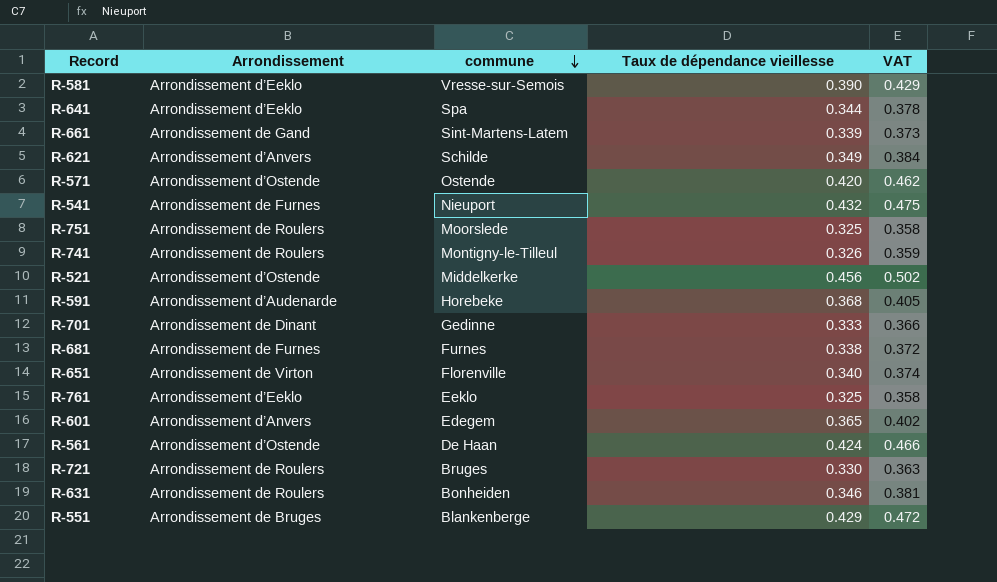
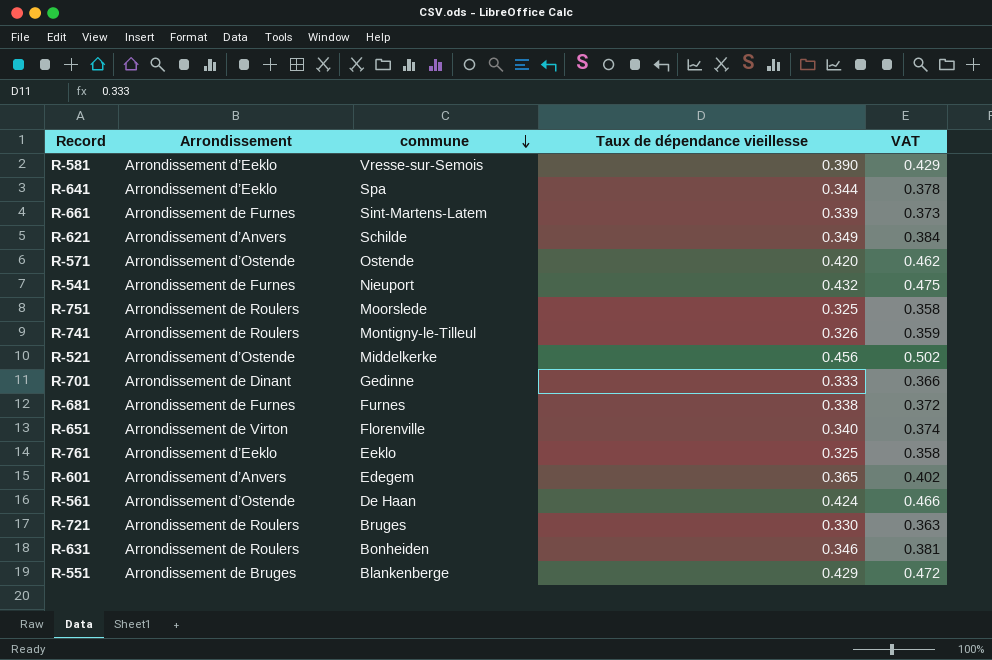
row R-591: Arrondissement d’Audenarde | Horebeke | 0.368 | 0.405 -> none
R-661 | Arrondissement: Arrondissement de Gand -> Arrondissement de Furnes

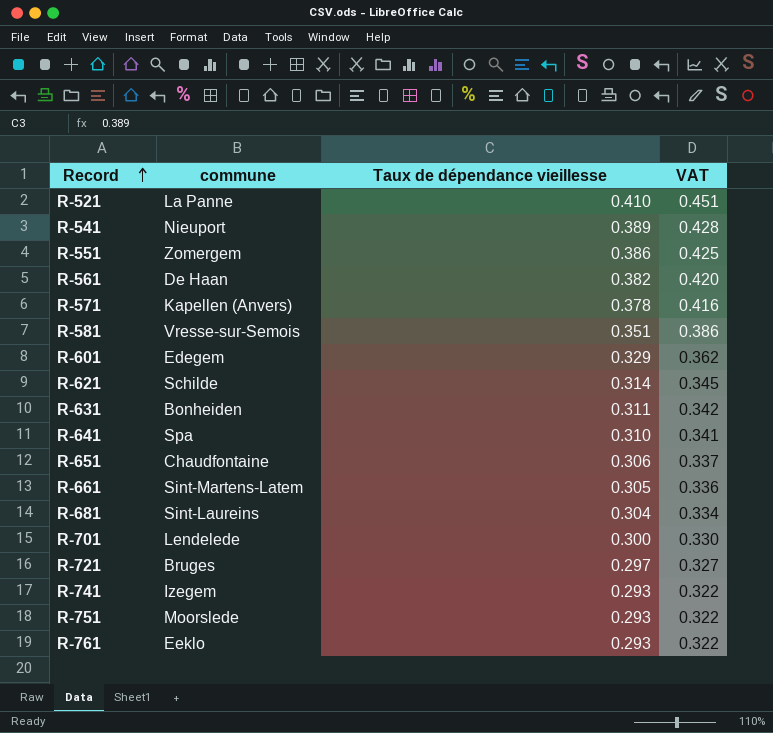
row order: commune descending -> Record ascending
column Arrondissement | position: 2 -> none
R-521 | commune: Middelkerke -> La Panne
R-521 | Taux de dépendance vieillesse: 0.456 -> 0.410
R-521 | VAT: 0.502 -> 0.451
R-541 | Taux de dépendance vieillesse: 0.432 -> 0.389
R-541 | VAT: 0.475 -> 0.428
R-551 | commune: Blankenberge -> Zomergem
R-551 | Taux de dépendance vieillesse: 0.429 -> 0.386
R-551 | VAT: 0.472 -> 0.425
R-561 | Taux de dépendance vieillesse: 0.424 -> 0.382
R-561 | VAT: 0.466 -> 0.420
R-571 | commune: Ostende -> Kapellen (Anvers)
R-571 | Taux de dépendance vieillesse: 0.420 -> 0.378
R-571 | VAT: 0.462 -> 0.416
R-581 | Taux de dépendance vieillesse: 0.390 -> 0.351
R-581 | VAT: 0.429 -> 0.386
R-601 | Taux de dépendance vieillesse: 0.365 -> 0.329
R-601 | VAT: 0.402 -> 0.362
R-621 | Taux de dépendance vieillesse: 0.349 -> 0.314
R-621 | VAT: 0.384 -> 0.345
R-631 | Taux de dépendance vieillesse: 0.346 -> 0.311
R-631 | VAT: 0.381 -> 0.342
R-641 | Taux de dépendance vieillesse: 0.344 -> 0.310
R-641 | VAT: 0.378 -> 0.341
R-651 | commune: Florenville -> Chaudfontaine
R-651 | Taux de dépendance vieillesse: 0.340 -> 0.306
R-651 | VAT: 0.374 -> 0.337
R-661 | Taux de dépendance vieillesse: 0.339 -> 0.305
R-661 | VAT: 0.373 -> 0.336
R-681 | commune: Furnes -> Sint-Laureins
R-681 | Taux de dépendance vieillesse: 0.338 -> 0.304
R-681 | VAT: 0.372 -> 0.334
R-701 | commune: Gedinne -> Lendelede
R-701 | Taux de dépendance vieillesse: 0.333 -> 0.300
R-701 | VAT: 0.366 -> 0.330
R-721 | Taux de dépendance vieillesse: 0.330 -> 0.297
R-721 | VAT: 0.363 -> 0.327
R-741 | commune: Montigny-le-Tilleul -> Izegem
R-741 | Taux de dépendance vieillesse: 0.326 -> 0.293
R-741 | VAT: 0.359 -> 0.322
R-751 | Taux de dépendance vieillesse: 0.325 -> 0.293
R-751 | VAT: 0.358 -> 0.322
R-761 | Taux de dépendance vieillesse: 0.325 -> 0.293
R-761 | VAT: 0.358 -> 0.322

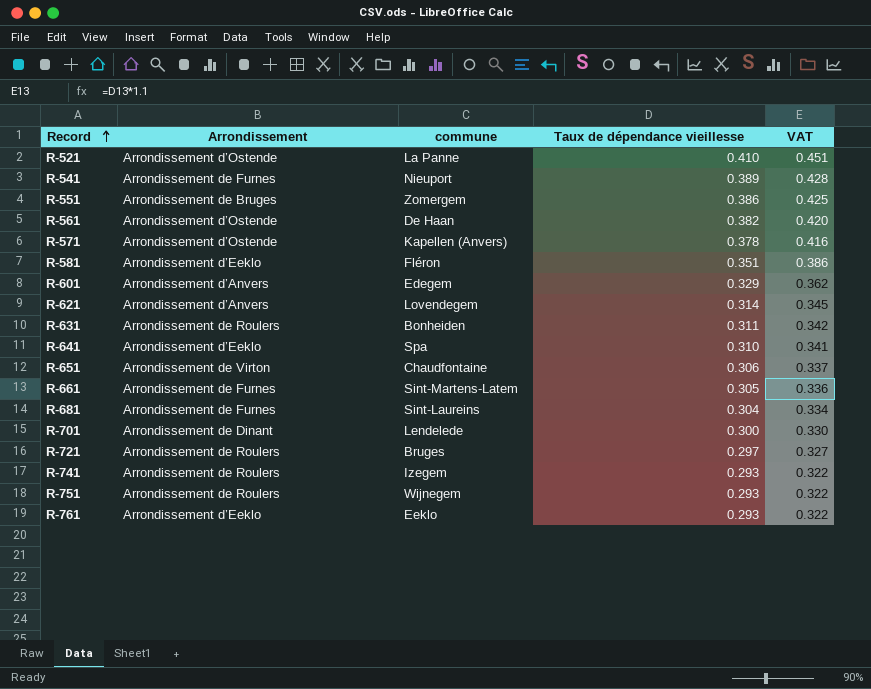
column Arrondissement | position: none -> 2
R-581 | commune: Vresse-sur-Semois -> Fléron
R-621 | commune: Schilde -> Lovendegem
R-751 | commune: Moorslede -> Wijnegem

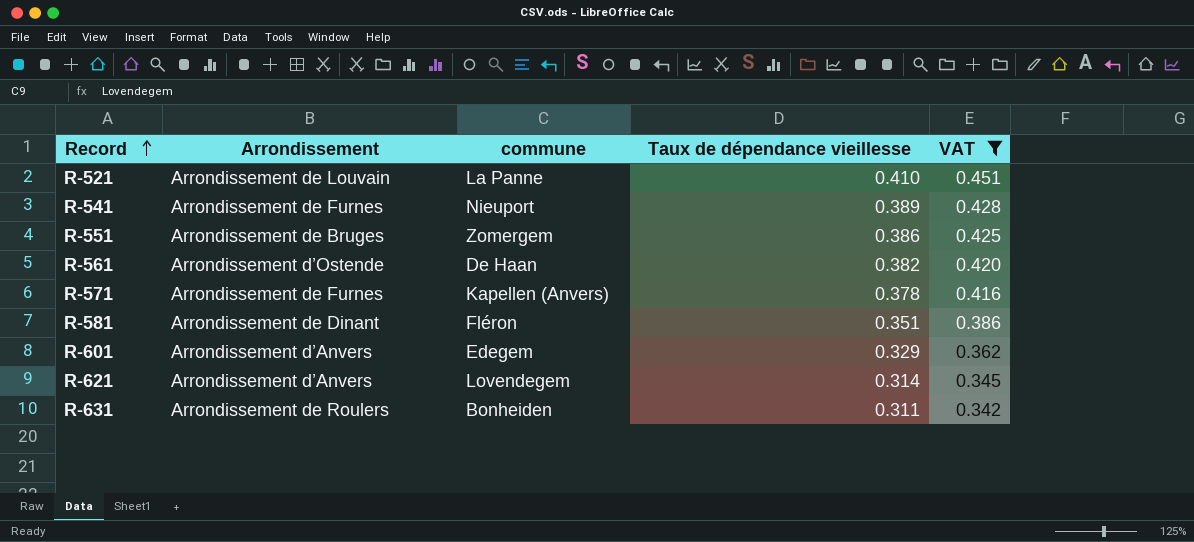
filter: none -> VAT >= 0.342
R-521 | Arrondissement: Arrondissement d’Ostende -> Arrondissement de Louvain
R-571 | Arrondissement: Arrondissement d’Ostende -> Arrondissement de Furnes
R-581 | Arrondissement: Arrondissement d’Eeklo -> Arrondissement de Dinant

